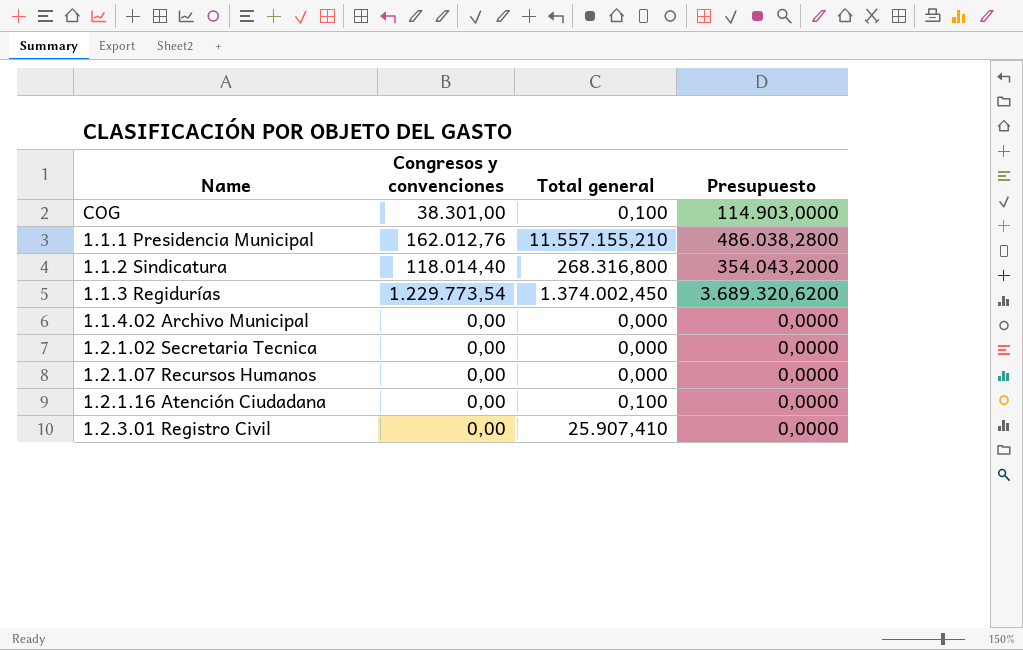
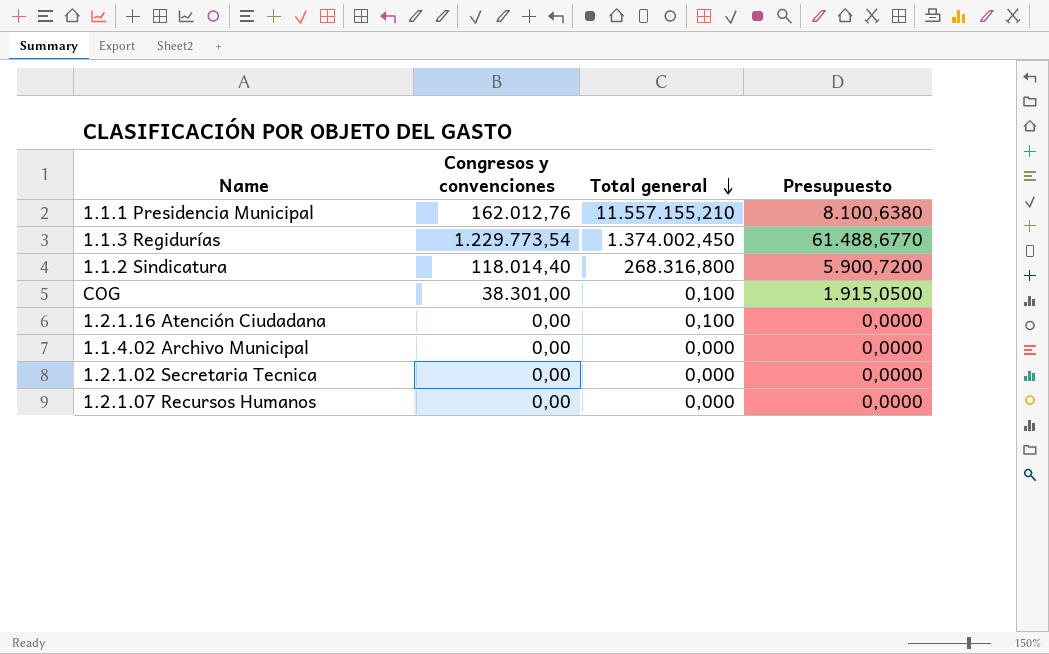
row order: none -> Total general descending
column Presupuesto | formula: [Congresos y convenciones] * 3 -> [Congresos y convenciones] * 0,05
row 1.2.3.01 Registro Civil: 0,00 | 25.907,410 | 0,0000 -> none

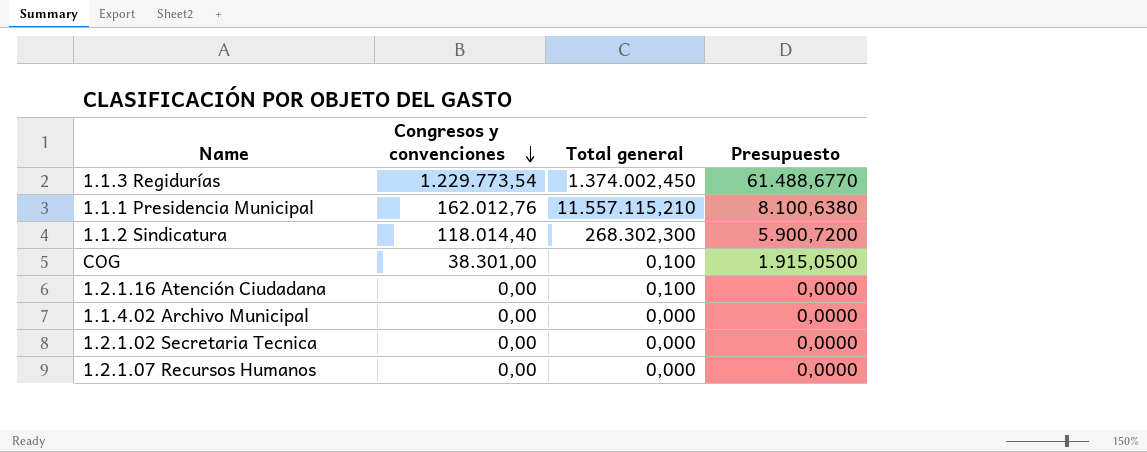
row order: Total general descending -> Congresos y convenciones descending
1.1.1 Presidencia Municipal | Total general: 11.557.155,210 -> 11.557.115,210
1.1.2 Sindicatura | Total general: 268.316,800 -> 268.302,300

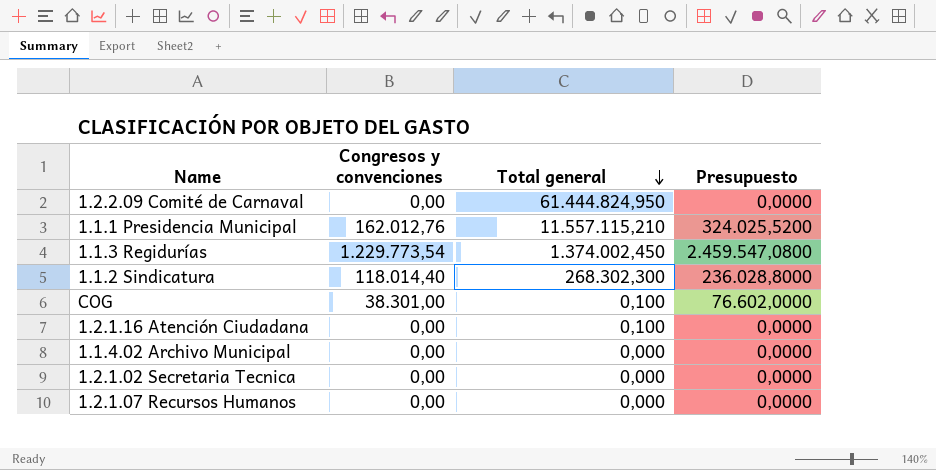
row order: Congresos y convenciones descending -> Total general descending
column Presupuesto | formula: [Congresos y convenciones] * 0,05 -> [Congresos y convenciones] * 2
row 1.2.2.09 Comité de Carnaval: none -> 0,00 | 61.444.824,950 | 0,0000

